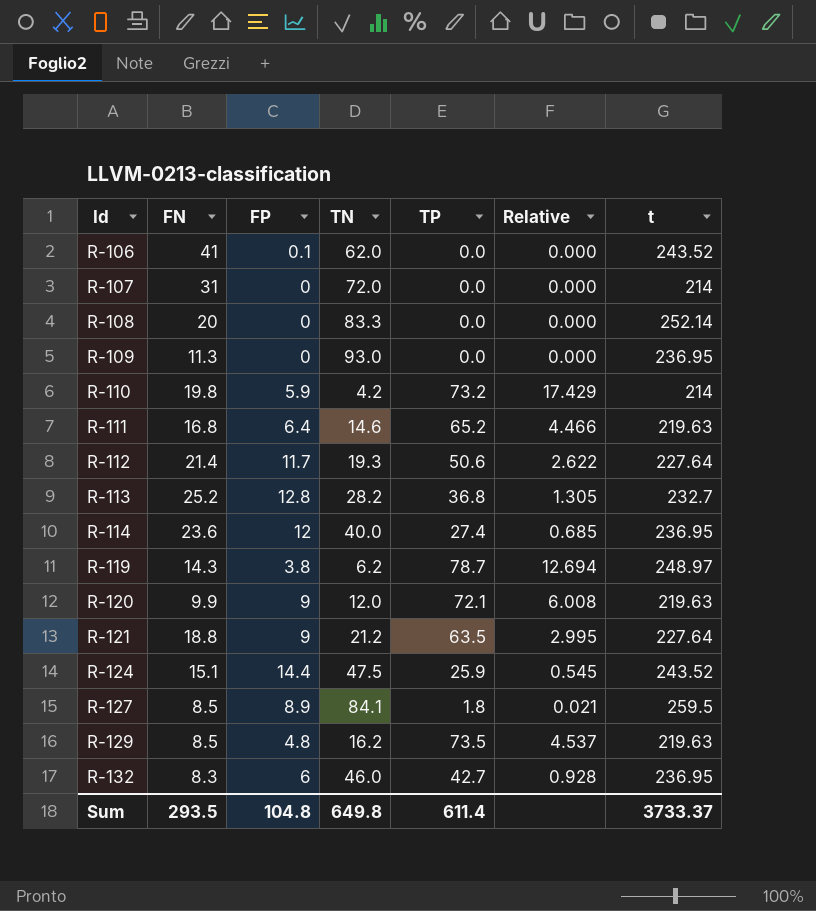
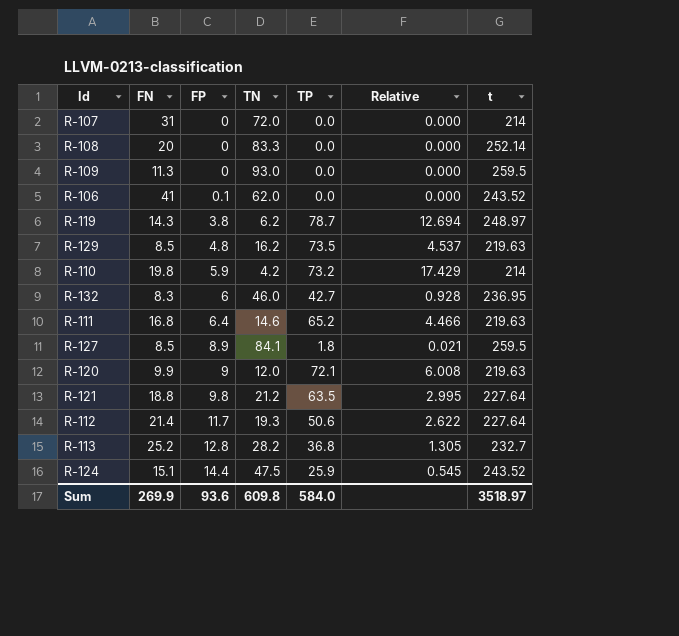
row order: Id ascending -> FP ascending
row R-114: 23.6 | 12 | 40.0 | 27.4 | 0.685 | 236.95 -> none
R-109 | t: 236.95 -> 259.5
R-121 | FP: 9 -> 9.8
Sum | FN: 293.5 -> 269.9
Sum | FP: 104.8 -> 93.6
Sum | TN: 649.8 -> 609.8
Sum | TP: 611.4 -> 584.0
Sum | t: 3733.37 -> 3518.97

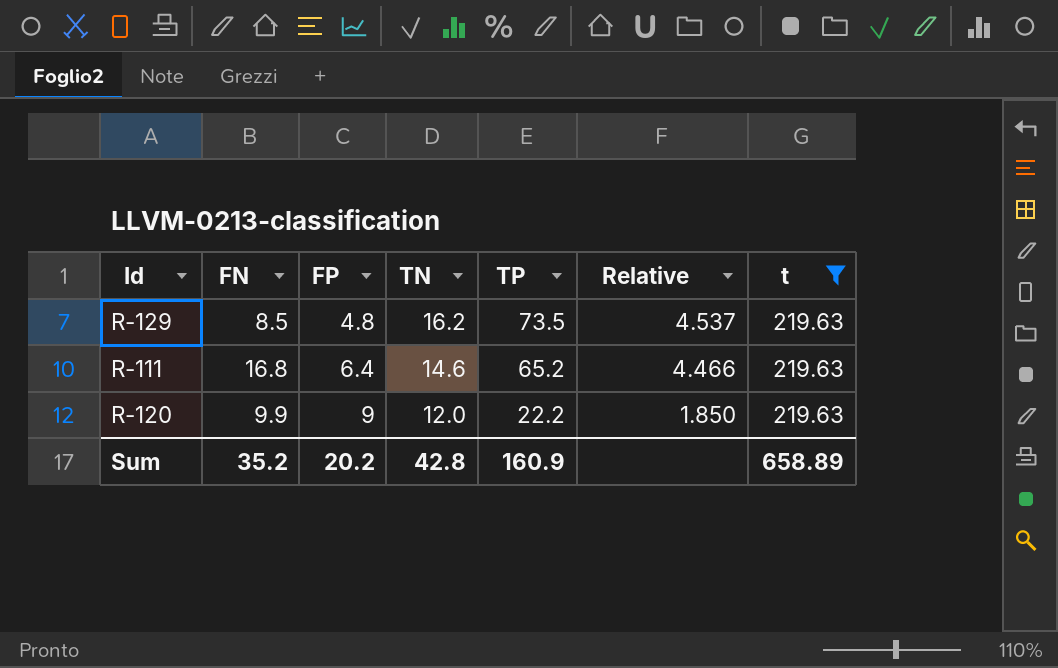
filter: none -> t = 219.63
R-120 | TP: 72.1 -> 22.2
R-120 | Relative: 6.008 -> 1.850
Sum | FN: 269.9 -> 35.2
Sum | FP: 93.6 -> 20.2
Sum | TN: 609.8 -> 42.8
Sum | TP: 584.0 -> 160.9
Sum | t: 3518.97 -> 658.89

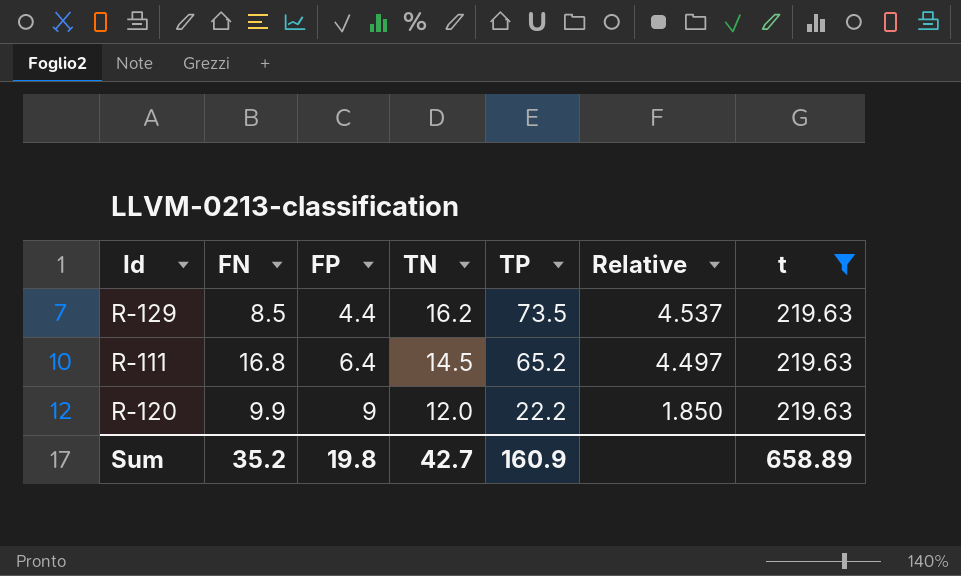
R-129 | FP: 4.8 -> 4.4
R-111 | TN: 14.6 -> 14.5
R-111 | Relative: 4.466 -> 4.497
Sum | FP: 20.2 -> 19.8
Sum | TN: 42.8 -> 42.7

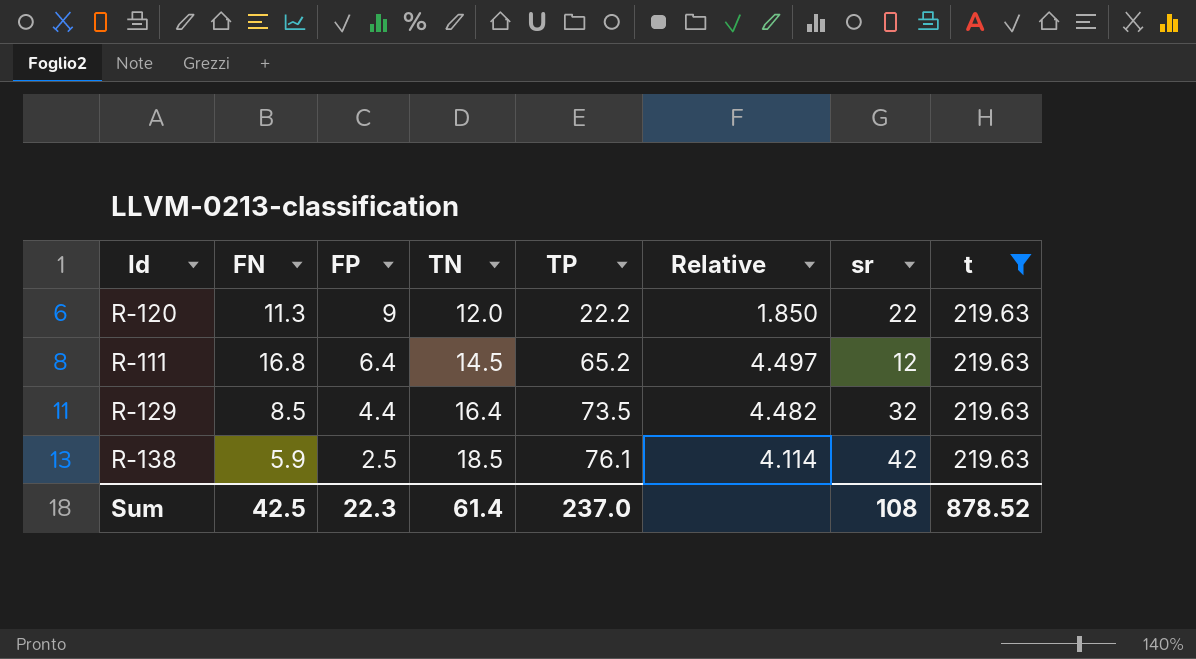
row order: FP ascending -> FP descending
column sr | position: none -> 7
R-120 | FN: 9.9 -> 11.3
R-129 | TN: 16.2 -> 16.4
R-129 | Relative: 4.537 -> 4.482
row R-138: none -> 5.9 | 2.5 | 18.5 | 76.1 | 4.114 | 42 | 219.63
Sum | FN: 35.2 -> 42.5
Sum | FP: 19.8 -> 22.3
Sum | TN: 42.7 -> 61.4
Sum | TP: 160.9 -> 237.0
Sum | t: 658.89 -> 878.52

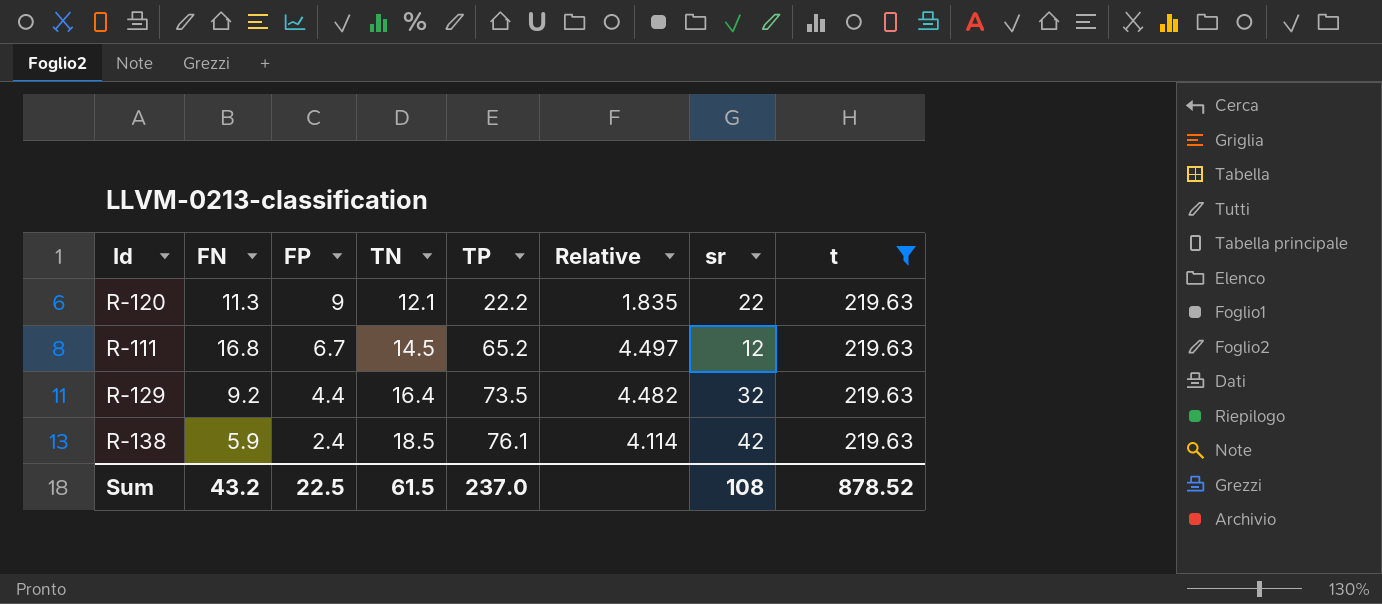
R-120 | TN: 12.0 -> 12.1
R-120 | Relative: 1.850 -> 1.835
R-111 | FP: 6.4 -> 6.7
R-129 | FN: 8.5 -> 9.2
R-138 | FP: 2.5 -> 2.4
Sum | FN: 42.5 -> 43.2
Sum | FP: 22.3 -> 22.5
Sum | TN: 61.4 -> 61.5

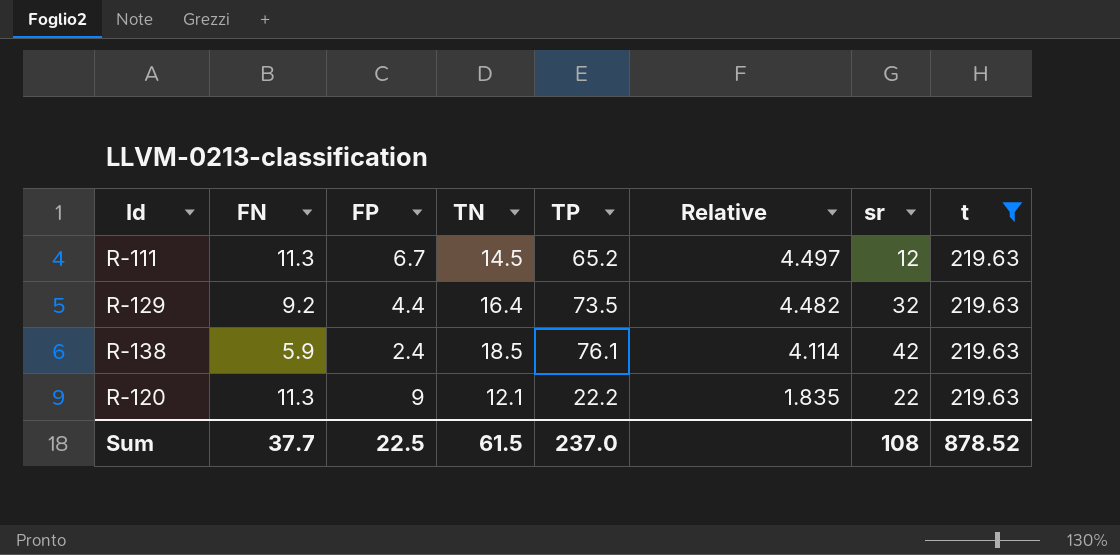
row order: FP descending -> Relative descending
R-111 | FN: 16.8 -> 11.3
Sum | FN: 43.2 -> 37.7

